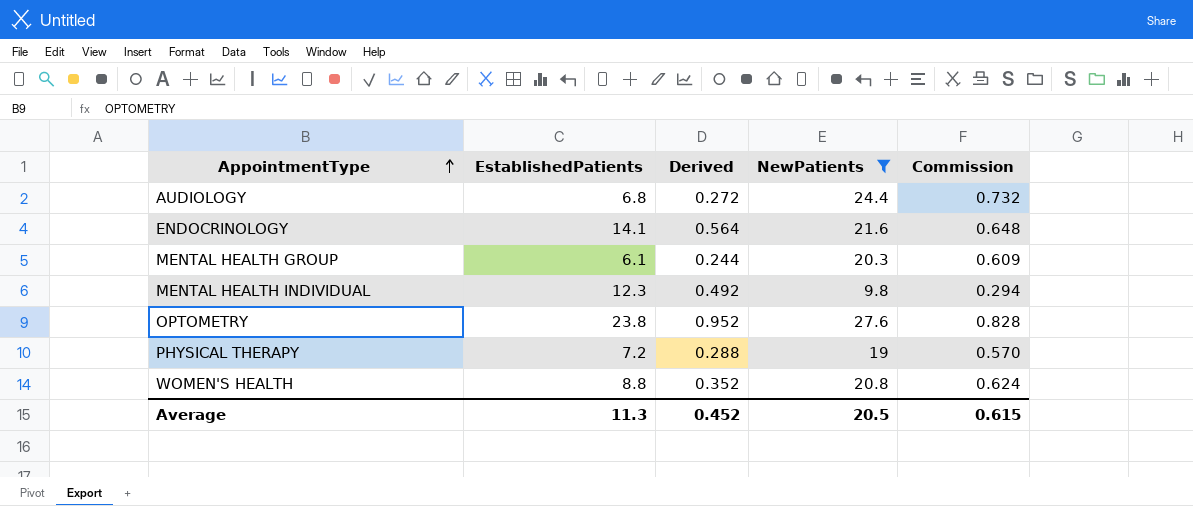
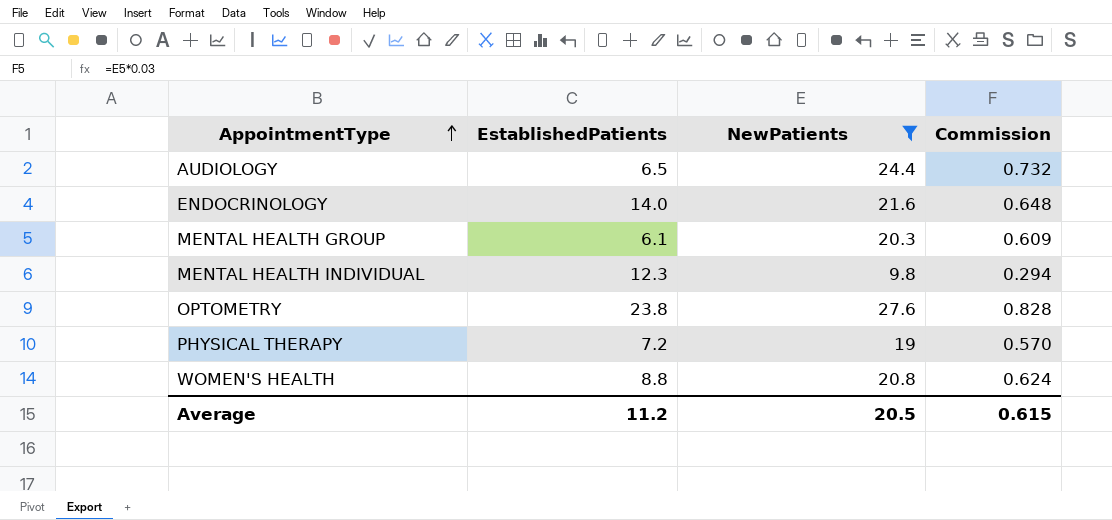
column Derived | formula: [EstablishedPatients] * 0.04 -> none
AUDIOLOGY | EstablishedPatients: 6.8 -> 6.5
ENDOCRINOLOGY | EstablishedPatients: 14.1 -> 14.0
Average | EstablishedPatients: 11.3 -> 11.2

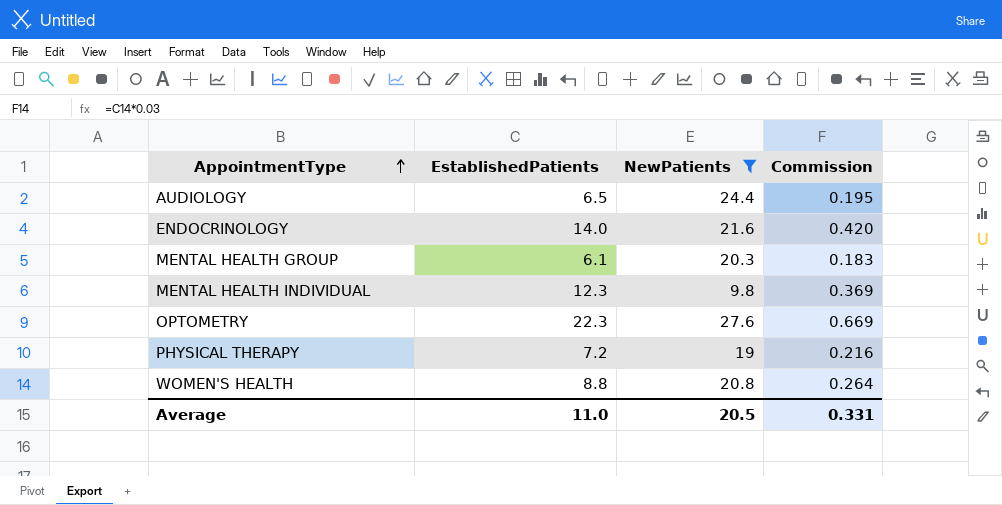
column Commission | formula: [NewPatients] * 0.03 -> [EstablishedPatients] * 0.03
OPTOMETRY | EstablishedPatients: 23.8 -> 22.3
Average | EstablishedPatients: 11.2 -> 11.0
Average | Commission: 0.615 -> 0.331

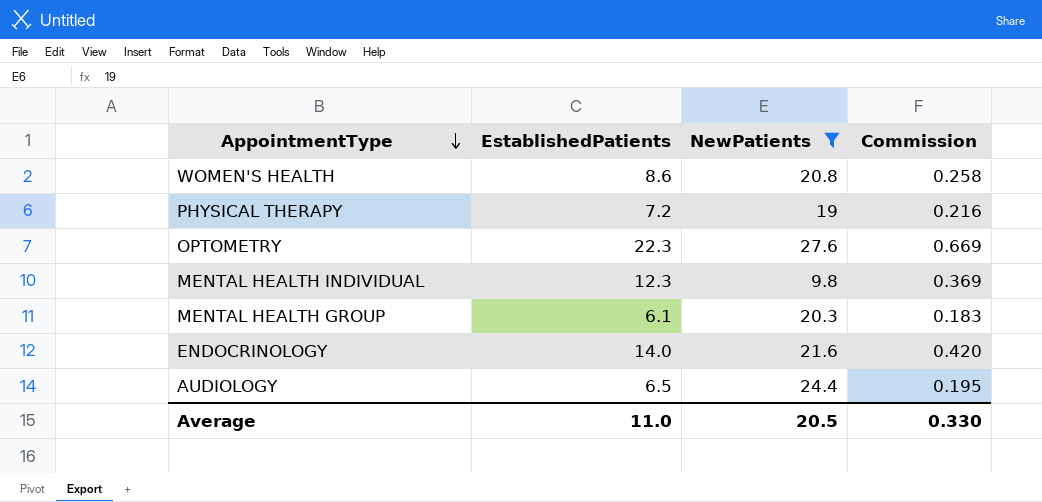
row order: AppointmentType ascending -> AppointmentType descending
WOMEN'S HEALTH | EstablishedPatients: 8.8 -> 8.6
WOMEN'S HEALTH | Commission: 0.264 -> 0.258
Average | Commission: 0.331 -> 0.330

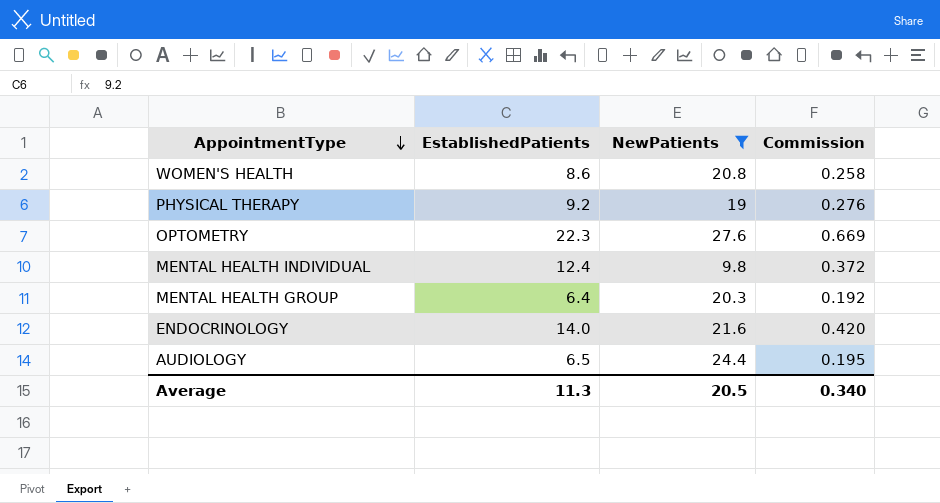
PHYSICAL THERAPY | EstablishedPatients: 7.2 -> 9.2
PHYSICAL THERAPY | Commission: 0.216 -> 0.276
MENTAL HEALTH INDIVIDUAL | EstablishedPatients: 12.3 -> 12.4
MENTAL HEALTH INDIVIDUAL | Commission: 0.369 -> 0.372
MENTAL HEALTH GROUP | EstablishedPatients: 6.1 -> 6.4
MENTAL HEALTH GROUP | Commission: 0.183 -> 0.192
Average | EstablishedPatients: 11.0 -> 11.3
Average | Commission: 0.330 -> 0.340

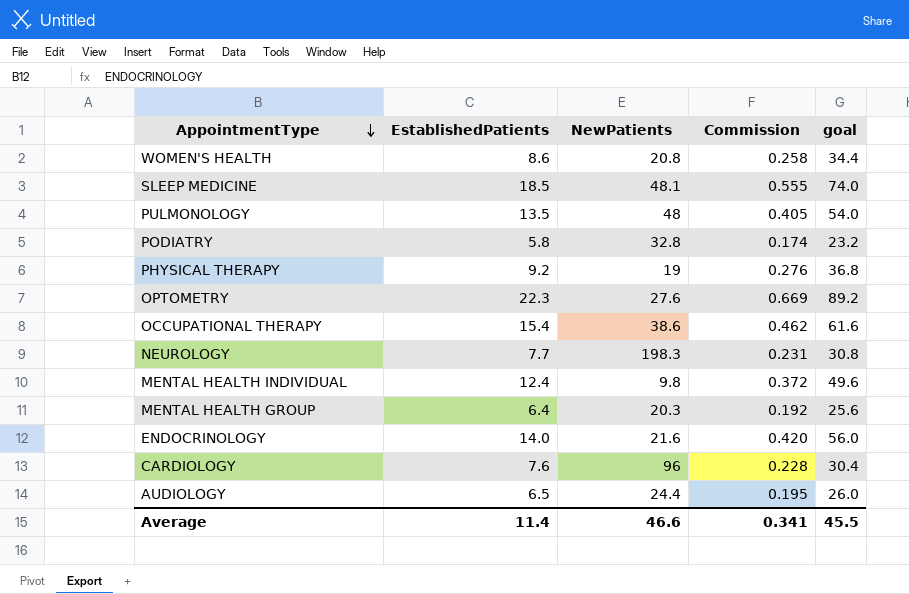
filter: NewPatients <= 27.6 -> none
column goal | formula: none -> [EstablishedPatients] * 4
Average | EstablishedPatients: 11.3 -> 11.4
Average | NewPatients: 20.5 -> 46.6
Average | Commission: 0.340 -> 0.341

